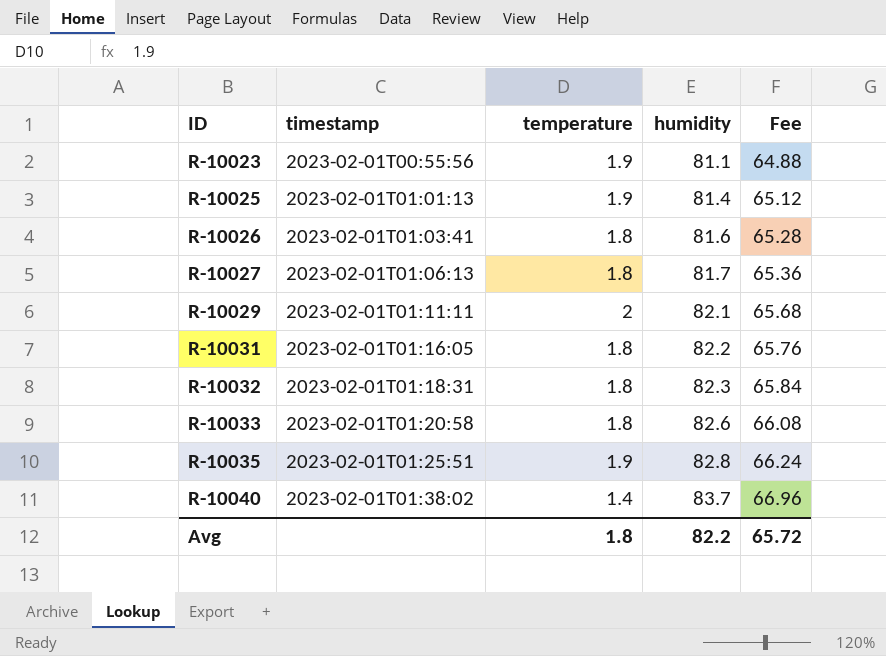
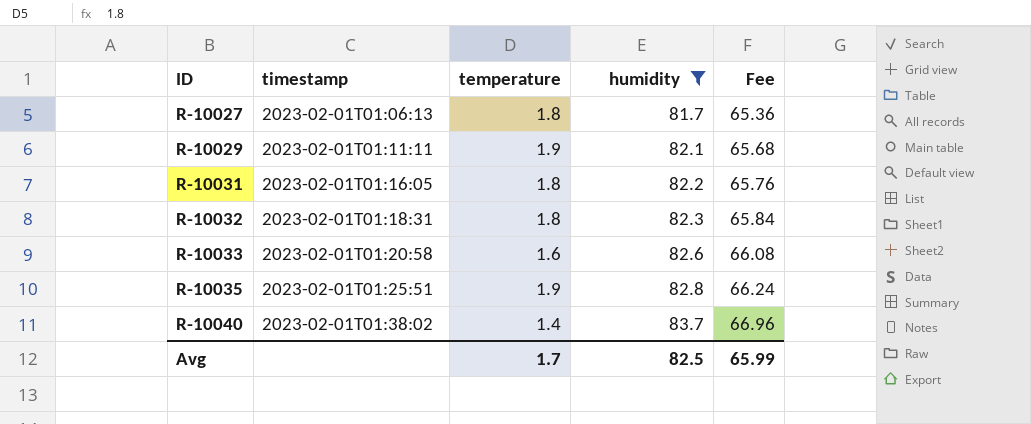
filter: none -> humidity >= 81.7
R-10029 | temperature: 2 -> 1.9
R-10033 | temperature: 1.8 -> 1.6
Avg | temperature: 1.8 -> 1.7
Avg | humidity: 82.2 -> 82.5
Avg | Fee: 65.72 -> 65.99

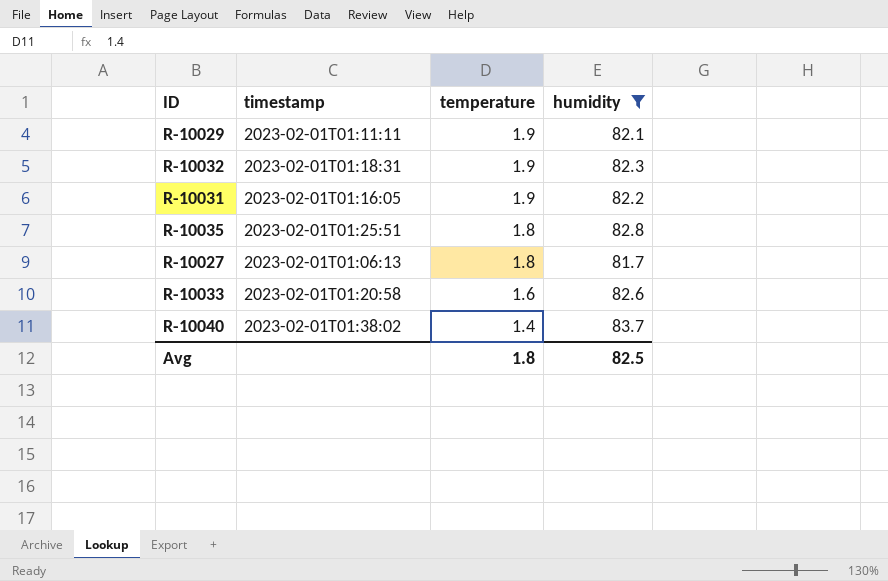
row order: ID ascending -> temperature descending
column Fee | formula: [humidity] * 0.8 -> none
R-10032 | temperature: 1.8 -> 1.9
R-10031 | temperature: 1.8 -> 1.9
R-10035 | temperature: 1.9 -> 1.8
Avg | temperature: 1.7 -> 1.8

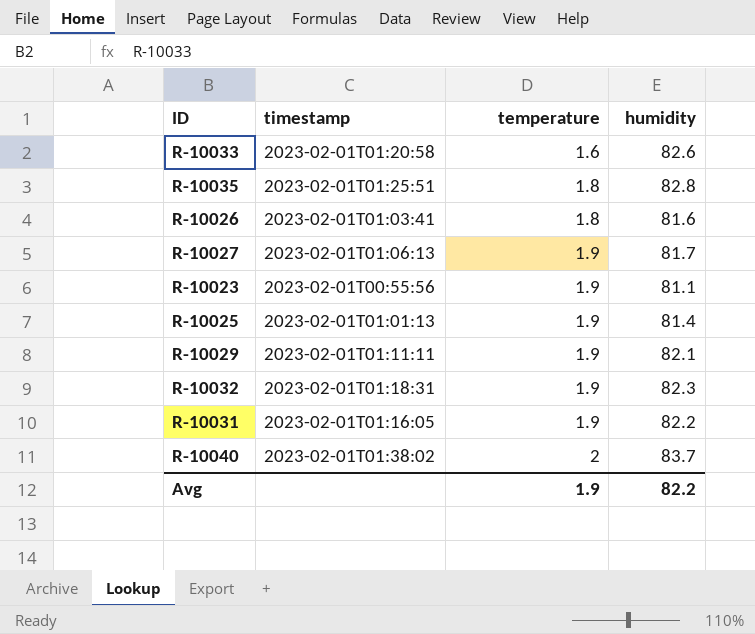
filter: humidity >= 81.7 -> none
row order: temperature descending -> temperature ascending
R-10027 | temperature: 1.8 -> 1.9
R-10040 | temperature: 1.4 -> 2
Avg | temperature: 1.8 -> 1.9
Avg | humidity: 82.5 -> 82.2

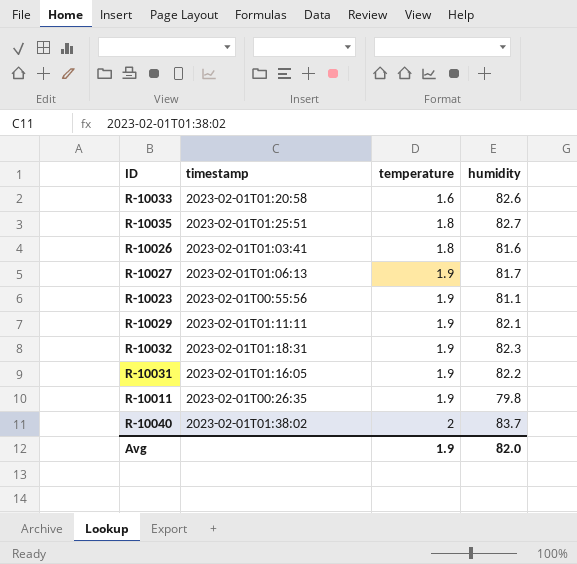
row R-10025: 2023-02-01T01:01:13 | 1.9 | 81.4 -> none
R-10035 | humidity: 82.8 -> 82.7
row R-10011: none -> 2023-02-01T00:26:35 | 1.9 | 79.8
Avg | humidity: 82.2 -> 82.0

